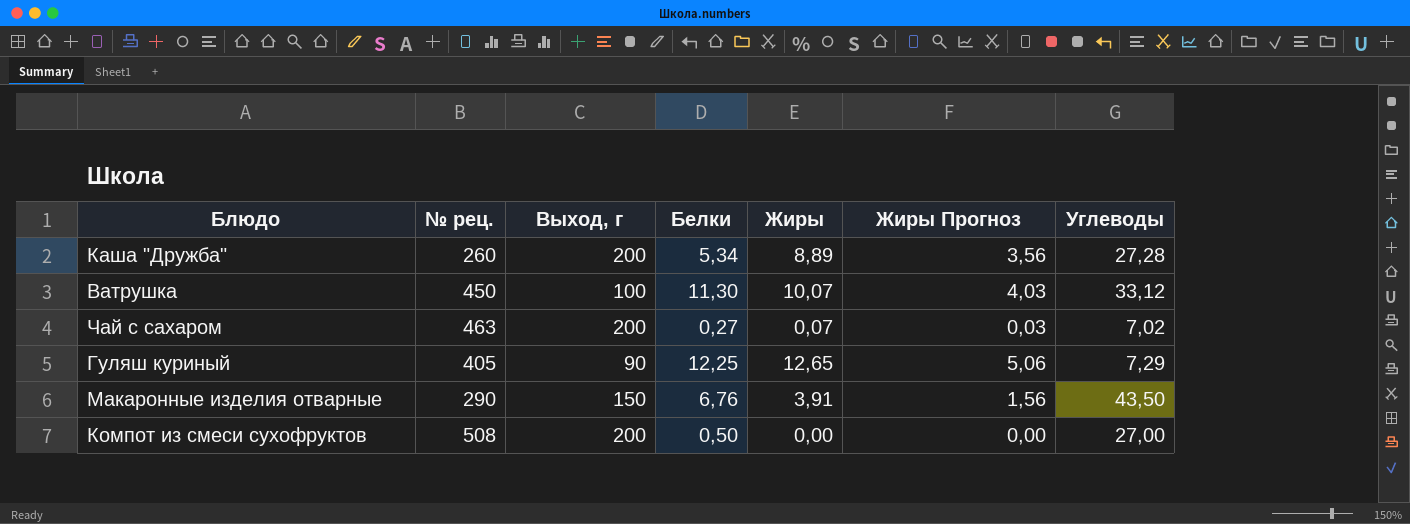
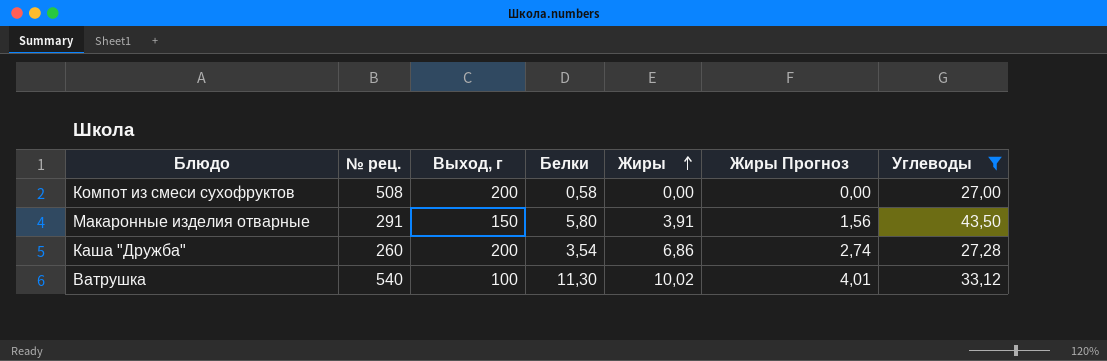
filter: none -> Углеводы >= 27,00
row order: none -> Жиры ascending
Компот из смеси сухофруктов | Белки: 0,50 -> 0,58
Макаронные изделия отварные | № рец.: 290 -> 291
Макаронные изделия отварные | Белки: 6,76 -> 5,80
Каша "Дружба" | Белки: 5,34 -> 3,54
Каша "Дружба" | Жиры: 8,89 -> 6,86
Каша "Дружба" | Жиры Прогноз: 3,56 -> 2,74
Ватрушка | № рец.: 450 -> 540
Ватрушка | Жиры: 10,07 -> 10,02
Ватрушка | Жиры Прогноз: 4,03 -> 4,01

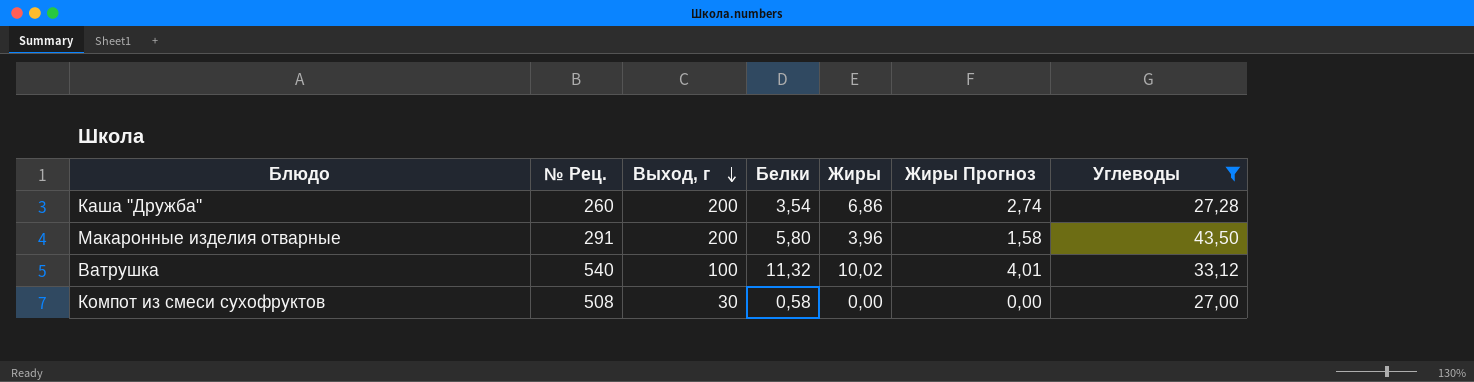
row order: Жиры ascending -> Выход, г descending
column name: № рец. -> № Рец.
Макаронные изделия отварные | Выход, г: 150 -> 200
Макаронные изделия отварные | Жиры: 3,91 -> 3,96
Макаронные изделия отварные | Жиры Прогноз: 1,56 -> 1,58
Ватрушка | Белки: 11,30 -> 11,32
Компот из смеси сухофруктов | Выход, г: 200 -> 30

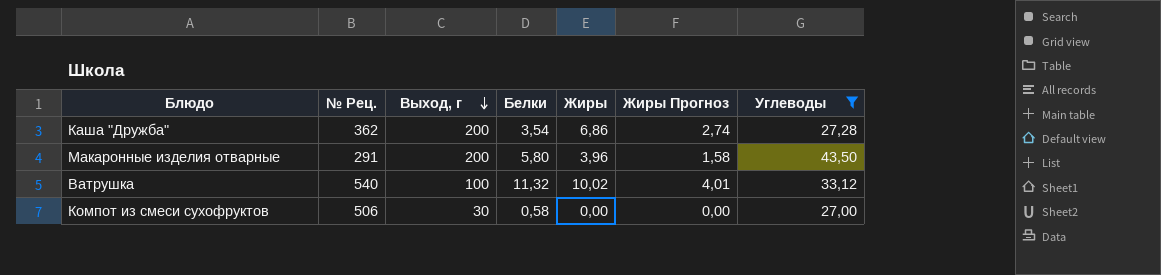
Каша "Дружба" | № Рец.: 260 -> 362
Компот из смеси сухофруктов | № Рец.: 508 -> 506

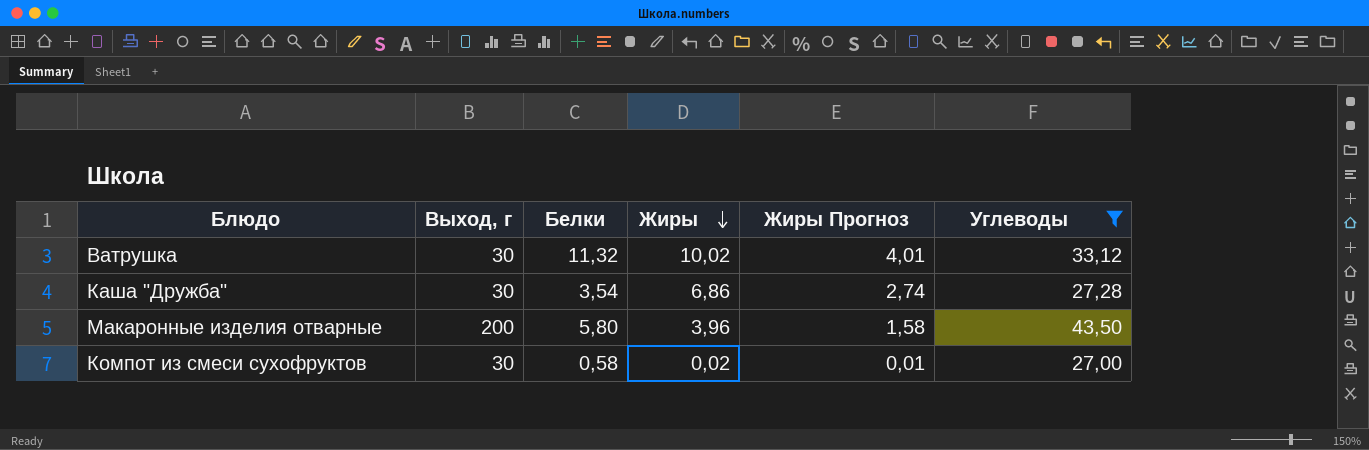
row order: Выход, г descending -> Жиры descending
column № Рец. | position: 2 -> none
Ватрушка | Выход, г: 100 -> 30
Каша "Дружба" | Выход, г: 200 -> 30
Компот из смеси сухофруктов | Жиры: 0,00 -> 0,02
Компот из смеси сухофруктов | Жиры Прогноз: 0,00 -> 0,01

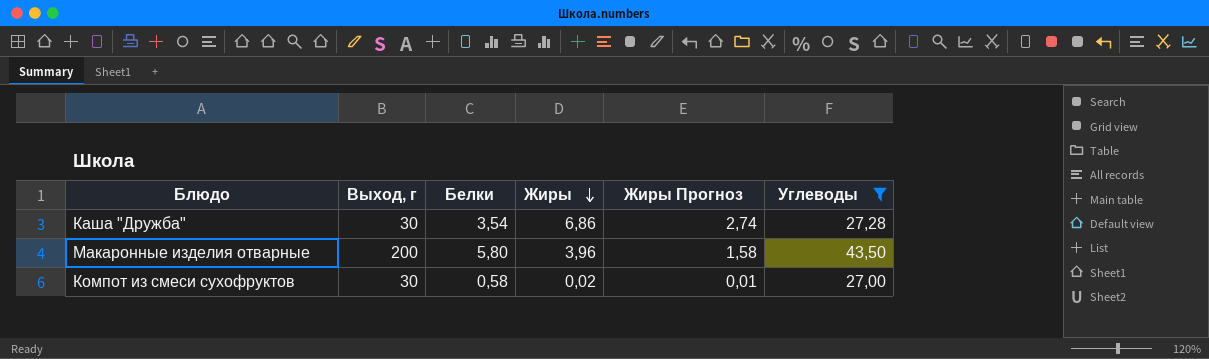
row Ватрушка: 30 | 11,32 | 10,02 | 4,01 | 33,12 -> none

